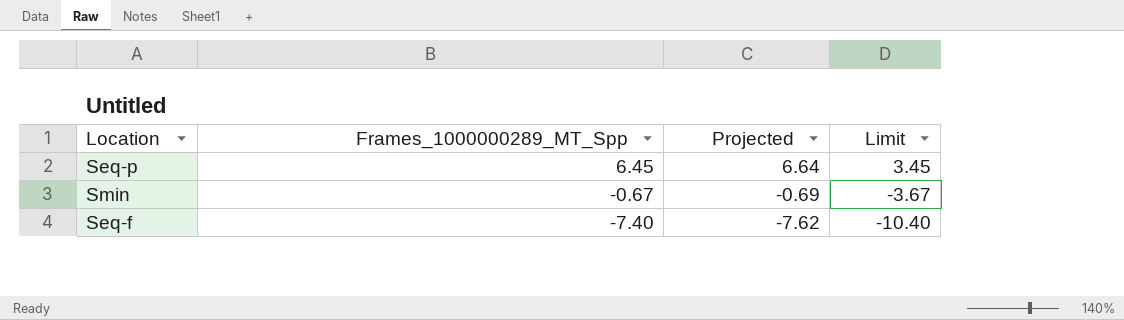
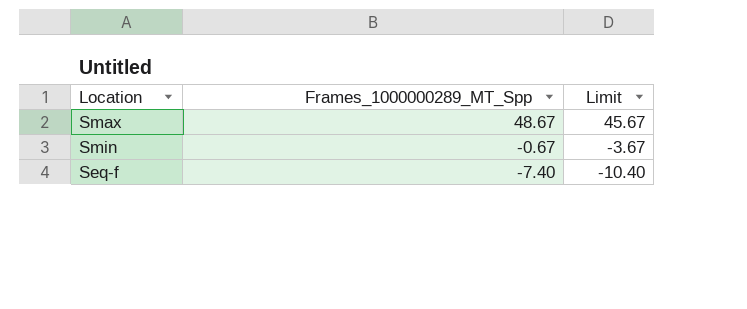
column Projected | formula: [Frames_1000000289_MT_Spp] * 1.03 -> none
row Seq-p: 6.45 | 6.64 | 3.45 -> none
row Smax: none -> 48.67 | 45.67

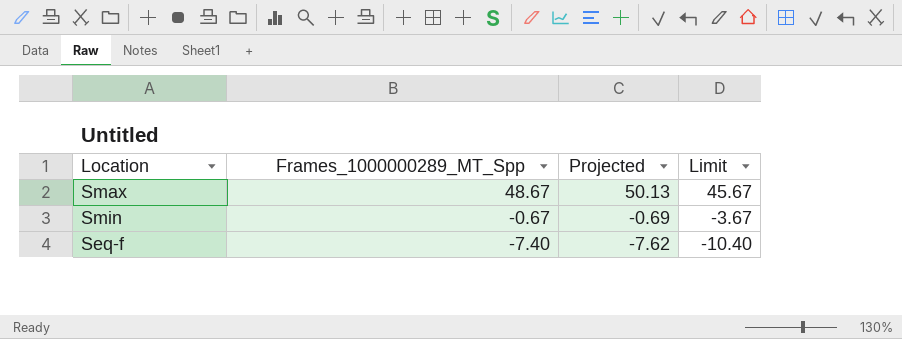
column Projected | formula: none -> [Frames_1000000289_MT_Spp] * 1.03

